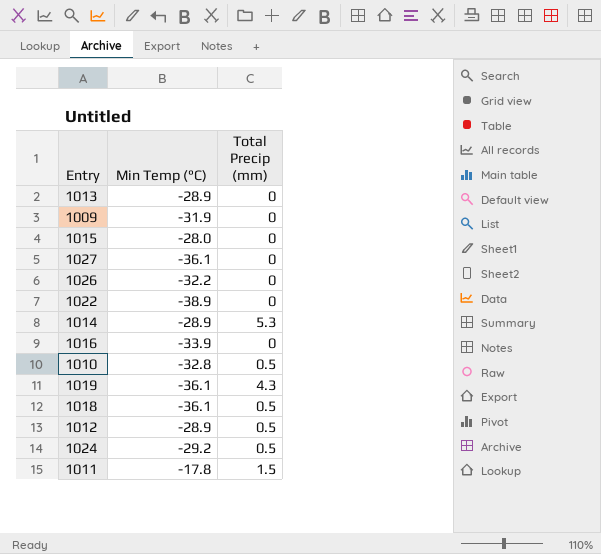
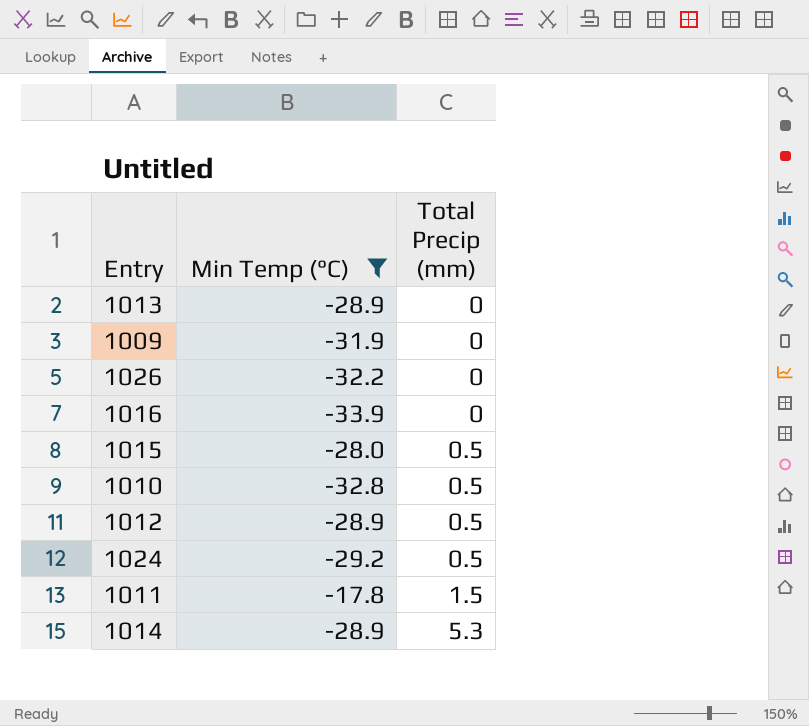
filter: none -> Min Temp (°C) >= -33.9
row order: none -> Total Precip (mm) ascending
1015 | Total Precip (mm): 0 -> 0.5

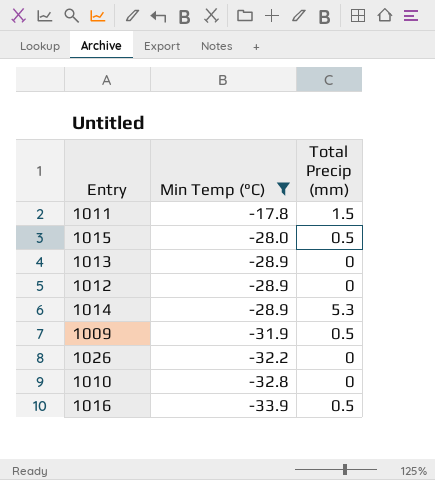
row order: Total Precip (mm) ascending -> Min Temp (°C) descending
row 1024: -29.2 | 0.5 -> none
1012 | Total Precip (mm): 0.5 -> 0
1009 | Total Precip (mm): 0 -> 0.5
1010 | Total Precip (mm): 0.5 -> 0
1016 | Total Precip (mm): 0 -> 0.5

